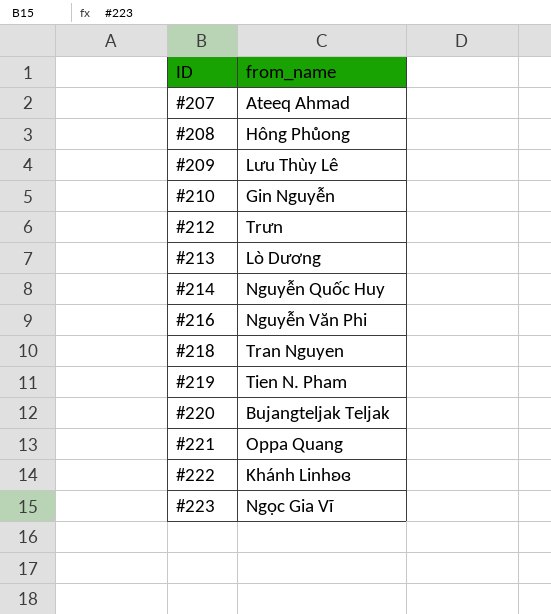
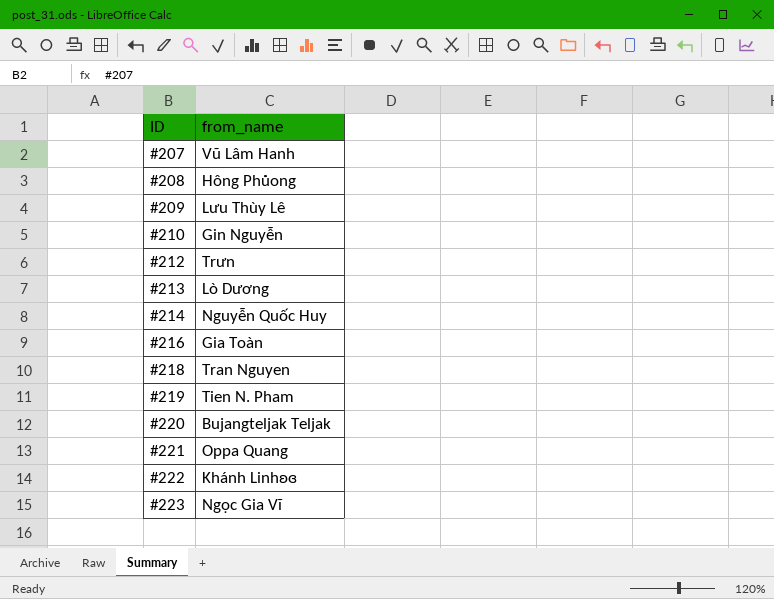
#207 | from_name: Ateeq Ahmad -> Vũ Lâm Hanh
#216 | from_name: Nguyễn Văn Phi -> Gia Toàn

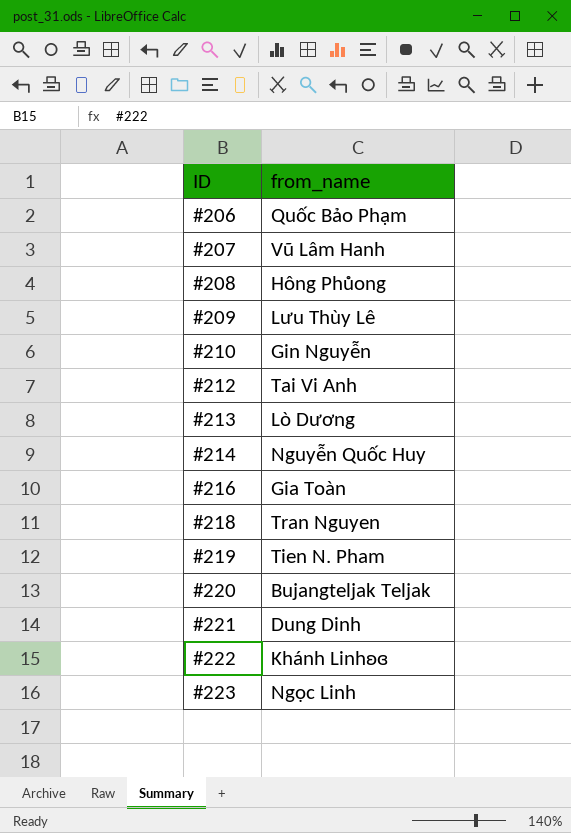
row #206: none -> Quốc Bảo Phạm
#212 | from_name: Trưn -> Tai Vi Anh
#221 | from_name: Oppa Quang -> Dung Dinh
#223 | from_name: Ngọc Gia Vĩ -> Ngọc Linh

